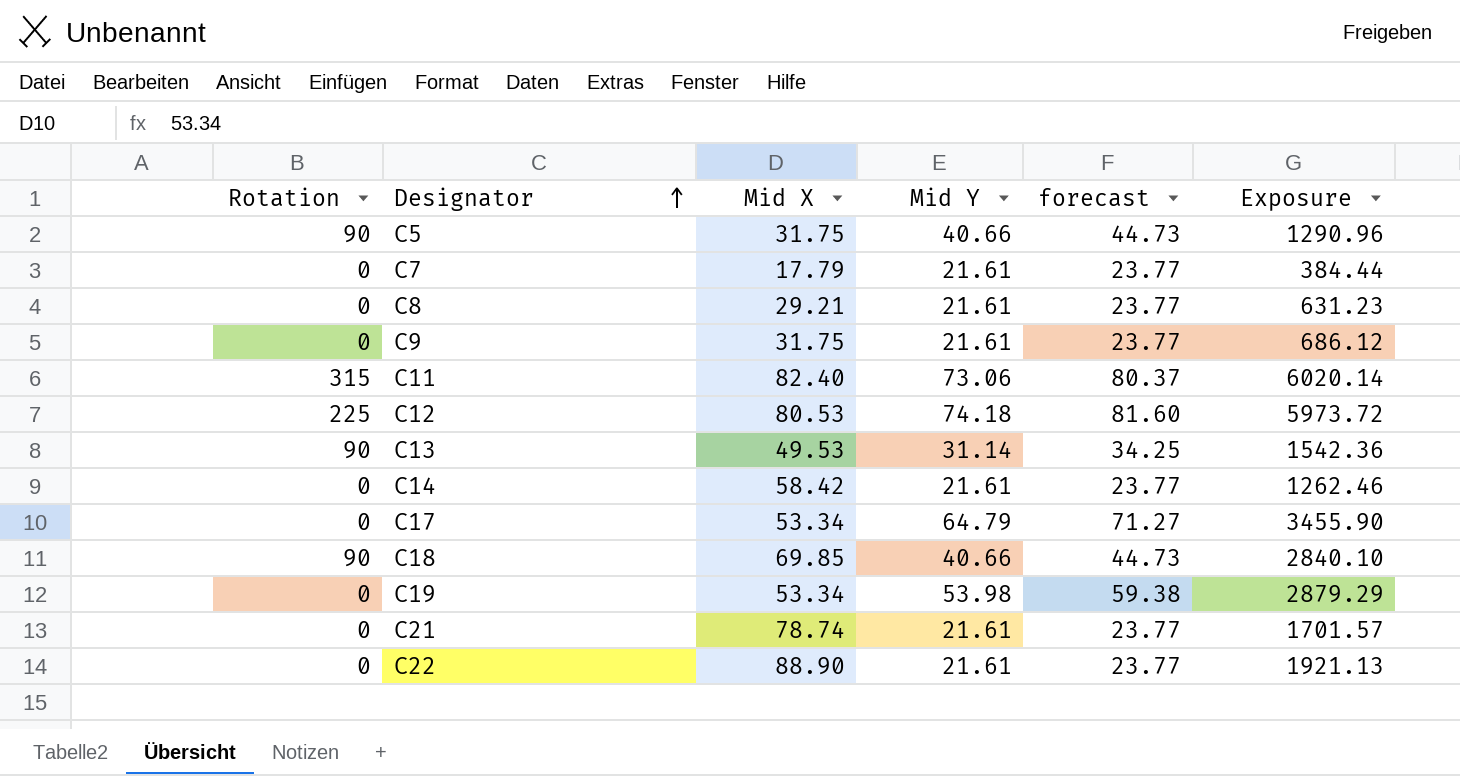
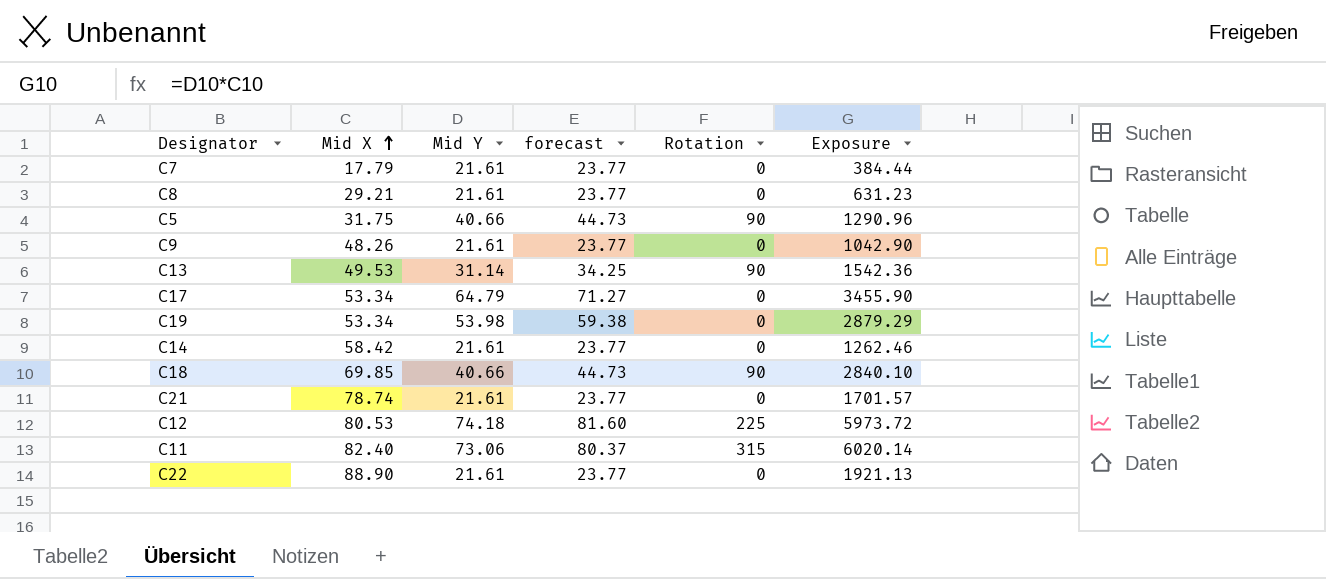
row order: Designator ascending -> Mid X ascending
column Rotation | position: 1 -> 5
C9 | Mid X: 31.75 -> 48.26
C9 | Exposure: 686.12 -> 1042.90

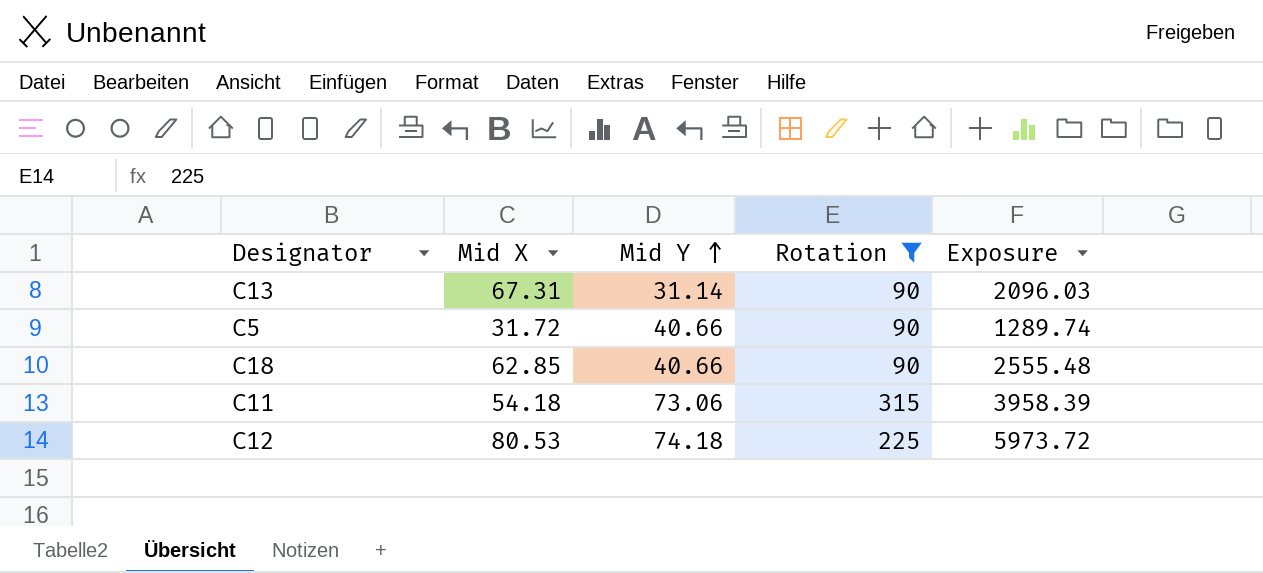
filter: none -> Rotation != 0
row order: Mid X ascending -> Mid Y ascending
column forecast | formula: [Mid Y] * 1.1 -> none
C13 | Mid X: 49.53 -> 67.31
C13 | Exposure: 1542.36 -> 2096.03
C5 | Mid X: 31.75 -> 31.72
C5 | Exposure: 1290.96 -> 1289.74
C18 | Mid X: 69.85 -> 62.85
C18 | Exposure: 2840.10 -> 2555.48
C11 | Mid X: 82.40 -> 54.18
C11 | Exposure: 6020.14 -> 3958.39

